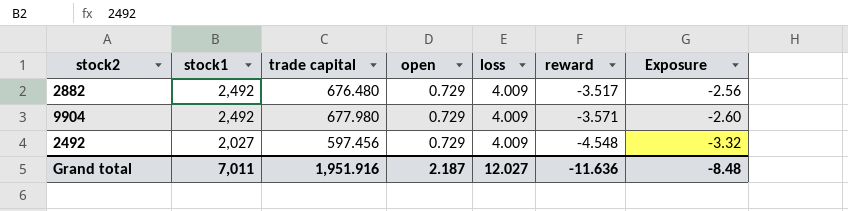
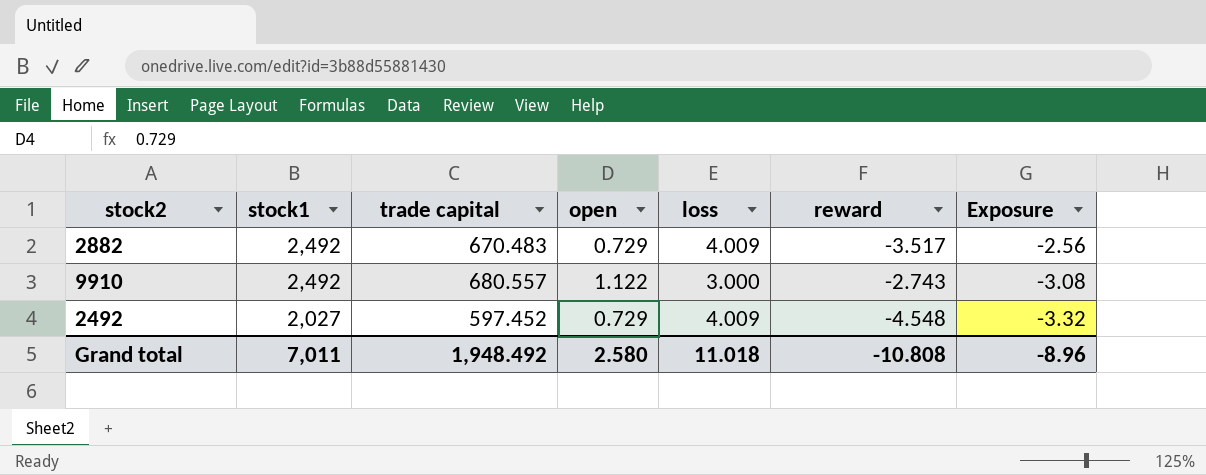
row 9904: 2,492 | 677.980 | 0.729 | 4.009 | -3.571 | -2.60 -> none
2882 | trade capital: 676.480 -> 670.483
row 9910: none -> 2,492 | 680.557 | 1.122 | 3.000 | -2.743 | -3.08
2492 | trade capital: 597.456 -> 597.452
Grand total | trade capital: 1,951.916 -> 1,948.492
Grand total | open: 2.187 -> 2.580
Grand total | loss: 12.027 -> 11.018
Grand total | reward: -11.636 -> -10.808
Grand total | Exposure: -8.48 -> -8.96

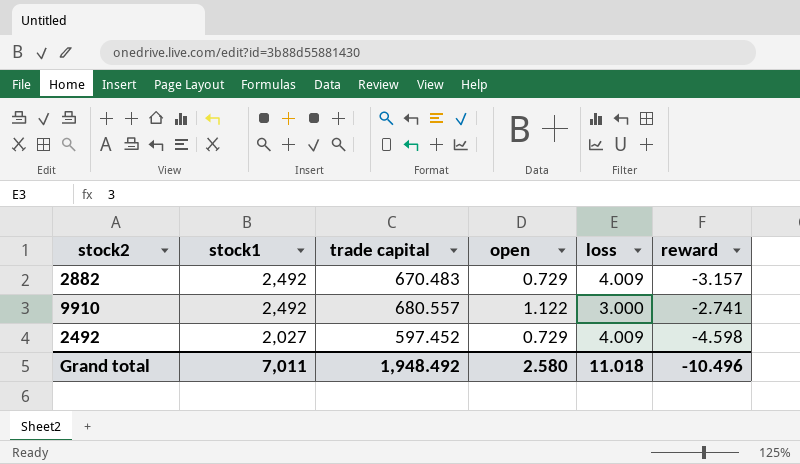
column Exposure | formula: [open] * [reward] -> none
2882 | reward: -3.517 -> -3.157
9910 | reward: -2.743 -> -2.741
2492 | reward: -4.548 -> -4.598
Grand total | reward: -10.808 -> -10.496

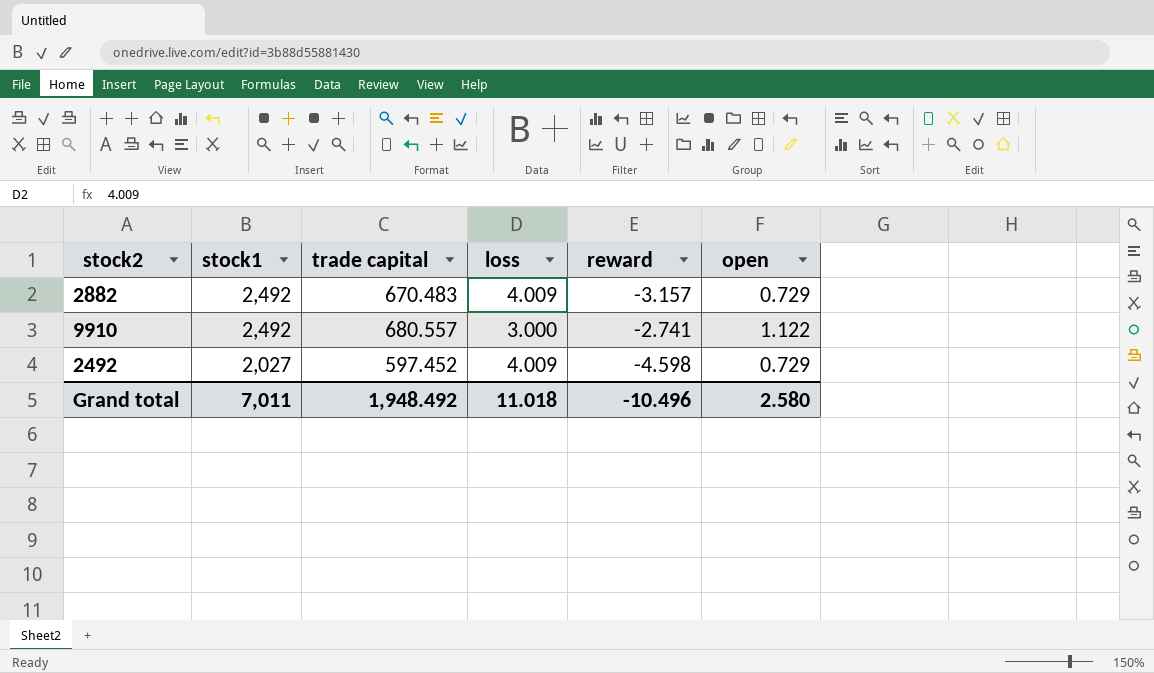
column open | position: 4 -> 6

